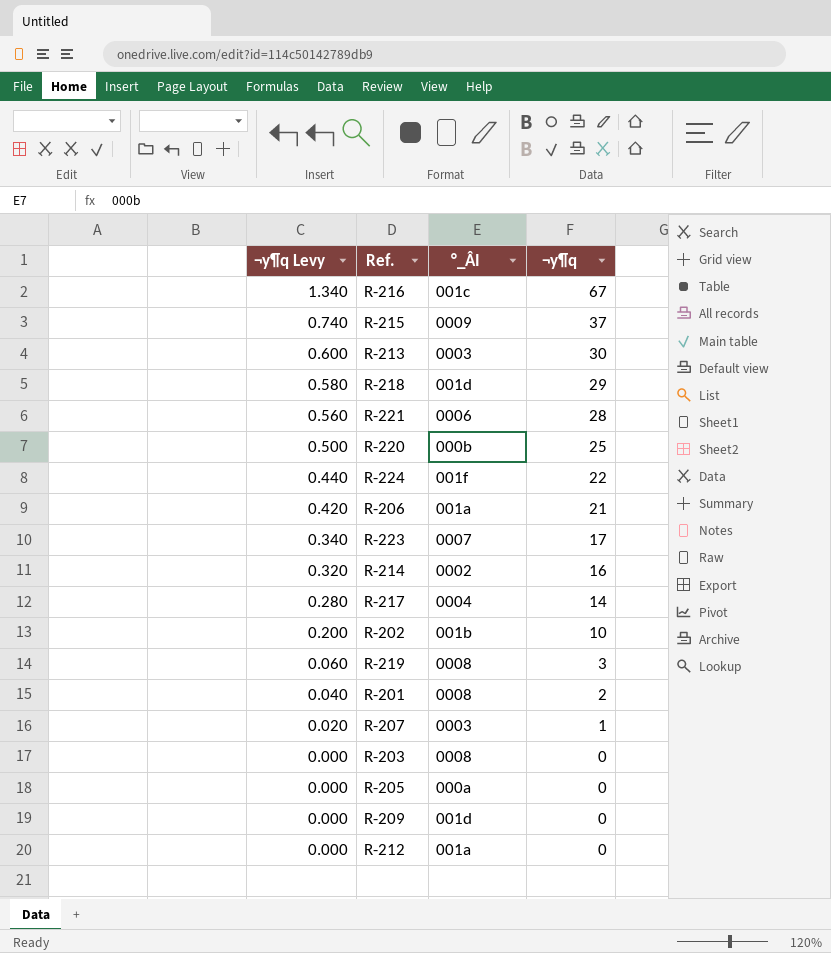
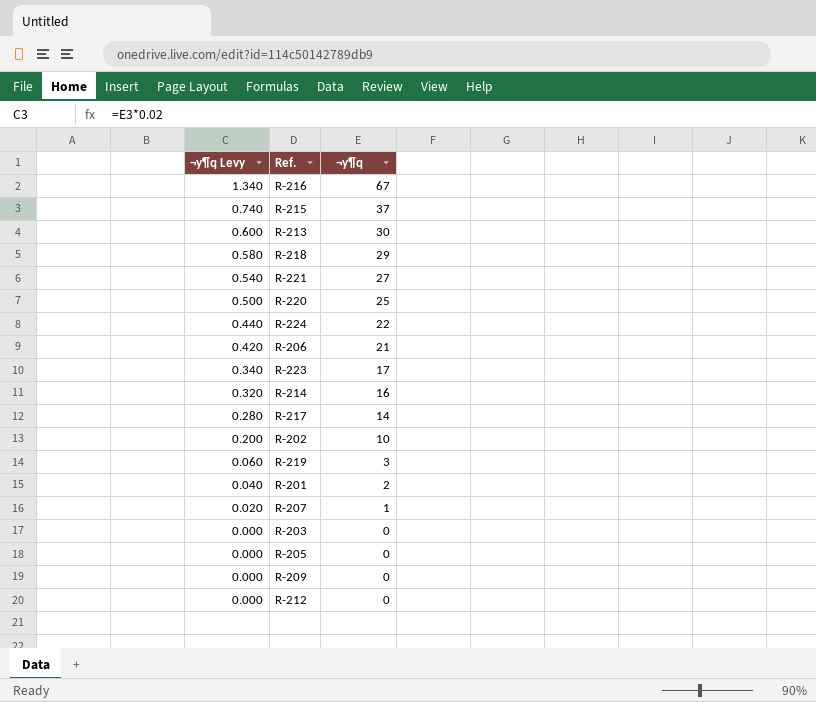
column °_ÂI | position: 3 -> none
R-221 | ¬y¶q Levy: 0.560 -> 0.540
R-221 | ¬y¶q: 28 -> 27

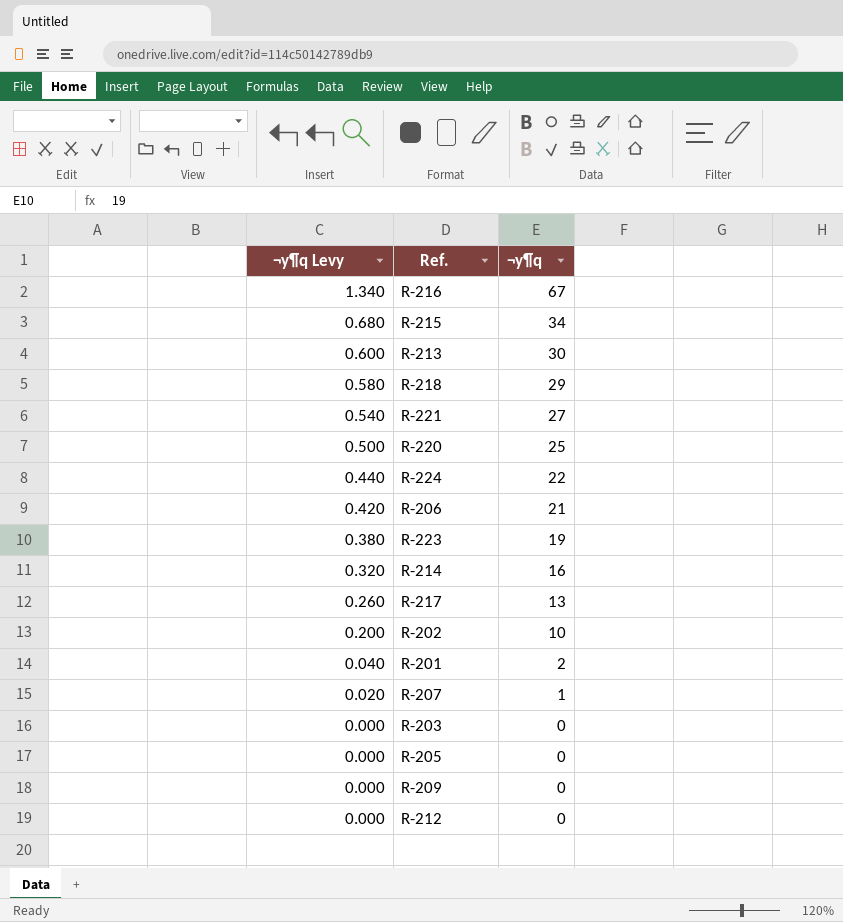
row R-219: 0.060 | 3 -> none
R-215 | ¬y¶q Levy: 0.740 -> 0.680
R-215 | ¬y¶q: 37 -> 34
R-223 | ¬y¶q Levy: 0.340 -> 0.380
R-223 | ¬y¶q: 17 -> 19
R-217 | ¬y¶q Levy: 0.280 -> 0.260
R-217 | ¬y¶q: 14 -> 13

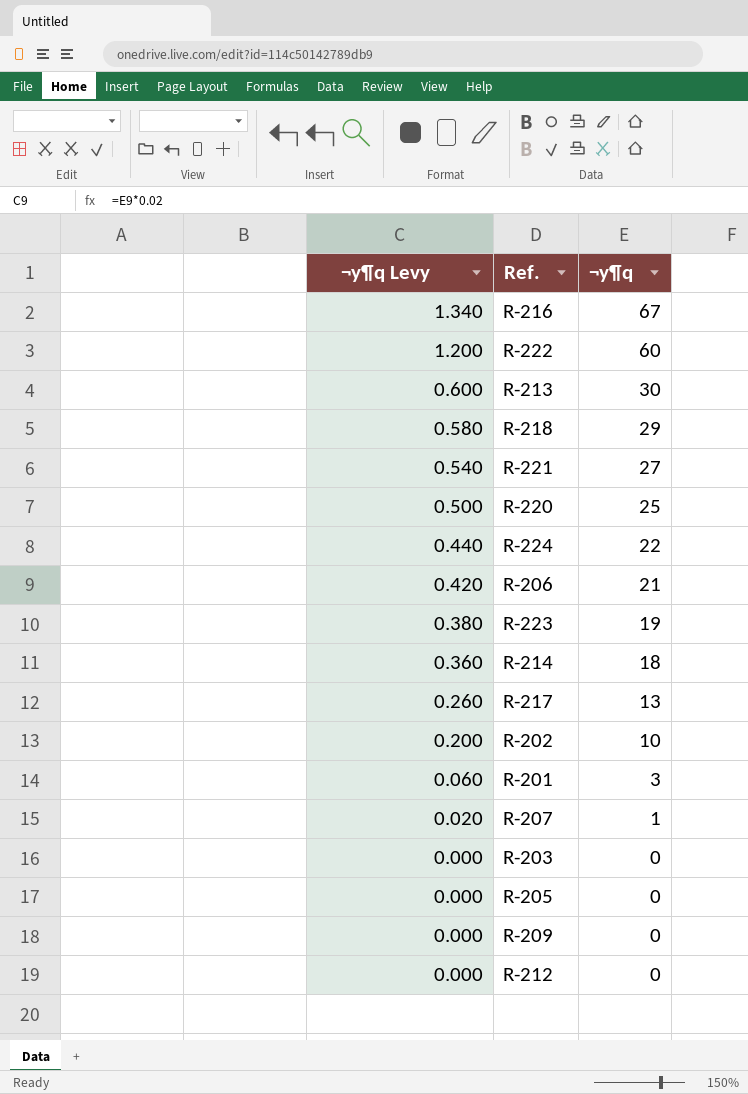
row R-215: 0.680 | 34 -> none
row R-222: none -> 1.200 | 60
R-214 | ¬y¶q Levy: 0.320 -> 0.360
R-214 | ¬y¶q: 16 -> 18
R-201 | ¬y¶q Levy: 0.040 -> 0.060
R-201 | ¬y¶q: 2 -> 3

